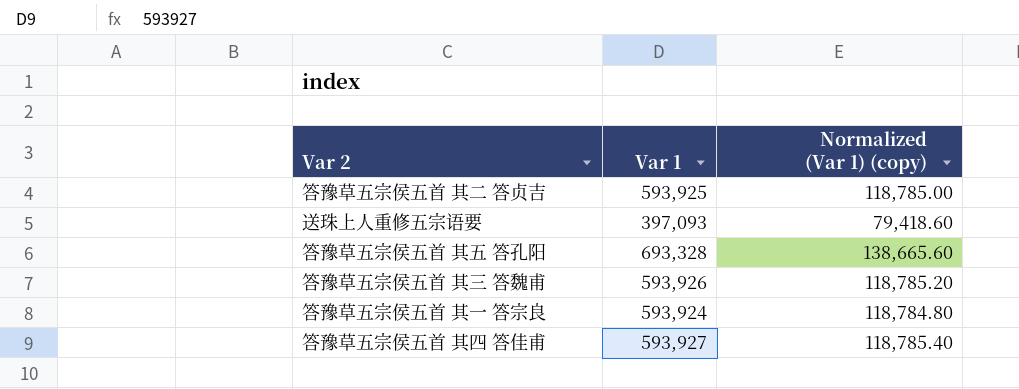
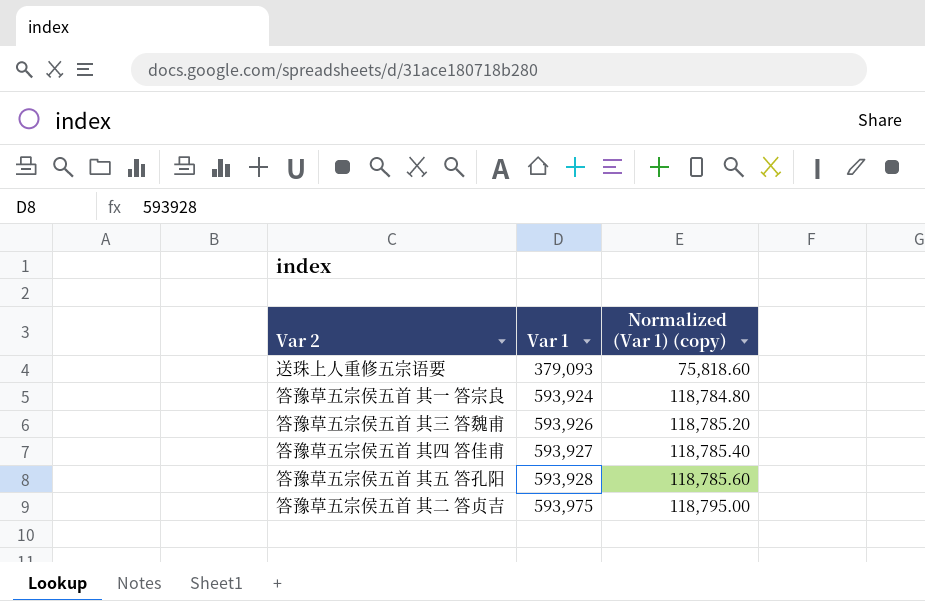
row order: none -> Var 1 ascending
送珠上人重修五宗语要 | Var 1: 397,093 -> 379,093
送珠上人重修五宗语要 | Normalized (Var 1) (copy): 79,418.60 -> 75,818.60
答豫草五宗侯五首 其五 答孔阳 | Var 1: 693,328 -> 593,928
答豫草五宗侯五首 其五 答孔阳 | Normalized (Var 1) (copy): 138,665.60 -> 118,785.60
答豫草五宗侯五首 其二 答贞吉 | Var 1: 593,925 -> 593,975
答豫草五宗侯五首 其二 答贞吉 | Normalized (Var 1) (copy): 118,785.00 -> 118,795.00

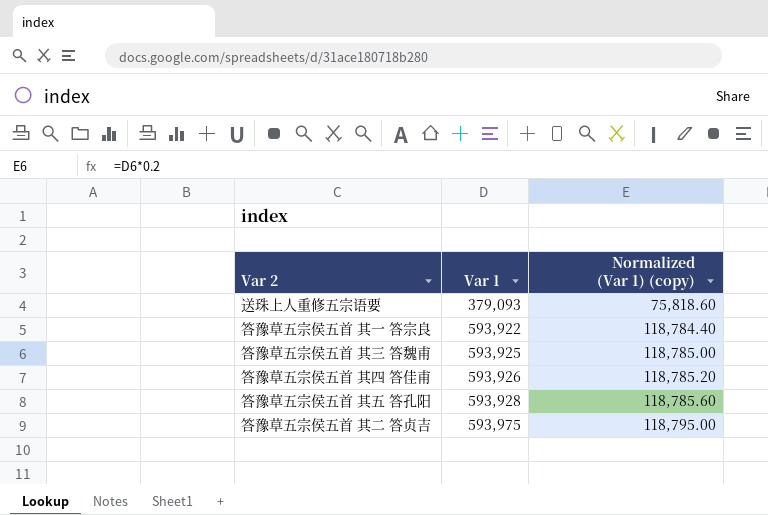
答豫草五宗侯五首 其一 答宗良 | Var 1: 593,924 -> 593,922
答豫草五宗侯五首 其一 答宗良 | Normalized (Var 1) (copy): 118,784.80 -> 118,784.40
答豫草五宗侯五首 其三 答魏甫 | Var 1: 593,926 -> 593,925
答豫草五宗侯五首 其三 答魏甫 | Normalized (Var 1) (copy): 118,785.20 -> 118,785.00
答豫草五宗侯五首 其四 答佳甫 | Var 1: 593,927 -> 593,926
答豫草五宗侯五首 其四 答佳甫 | Normalized (Var 1) (copy): 118,785.40 -> 118,785.20

